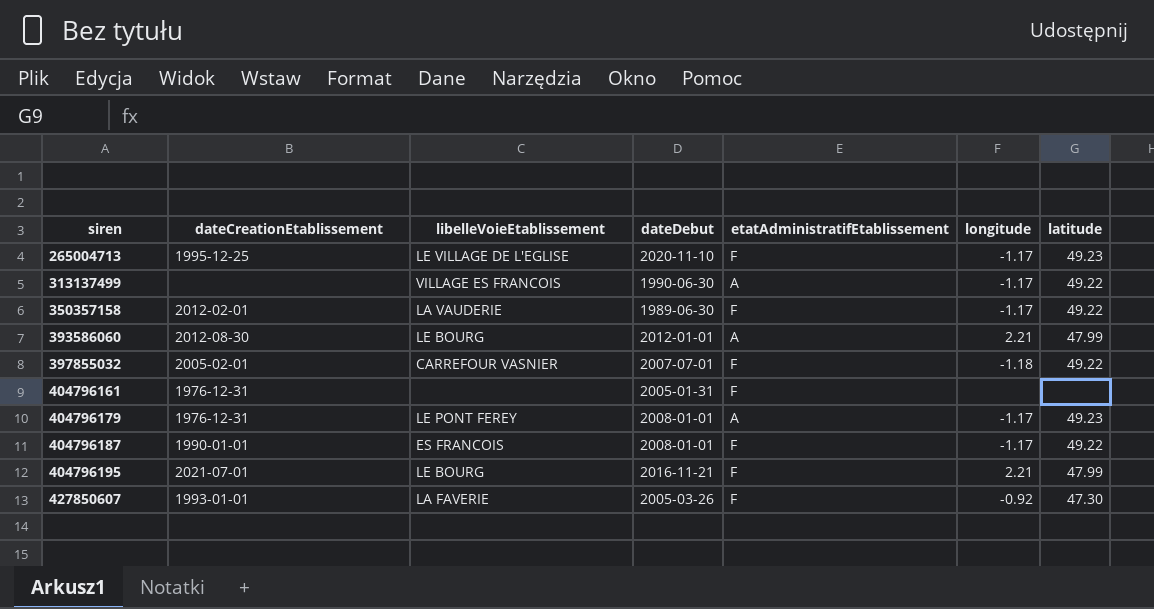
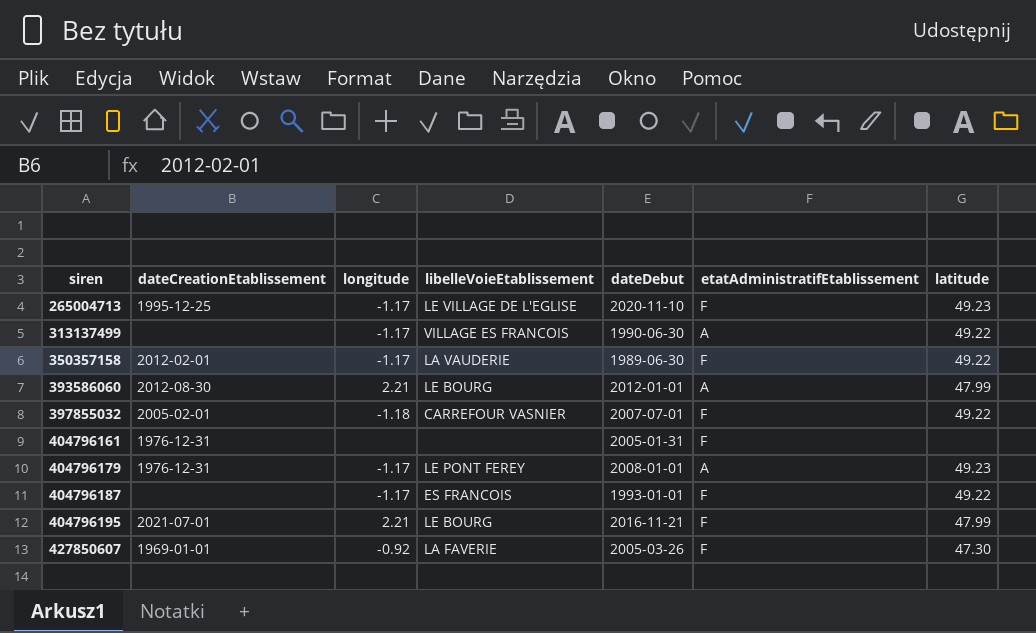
column longitude | position: 6 -> 3
404796187 | dateCreationEtablissement: 1990-01-01 -> none
404796187 | dateDebut: 2008-01-01 -> 1993-01-01
427850607 | dateCreationEtablissement: 1993-01-01 -> 1969-01-01

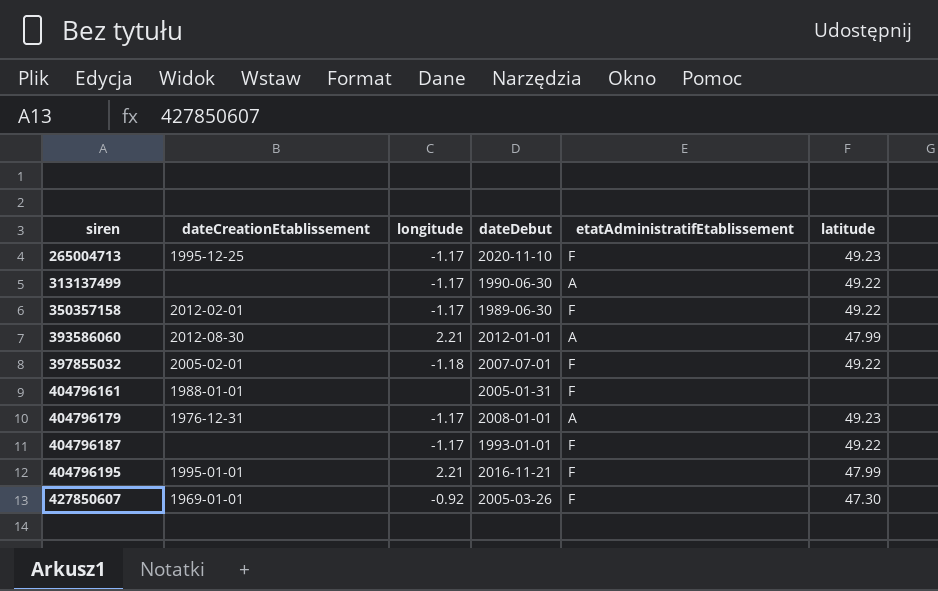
column libelleVoieEtablissement | position: 4 -> none
404796161 | dateCreationEtablissement: 1976-12-31 -> 1988-01-01
404796195 | dateCreationEtablissement: 2021-07-01 -> 1995-01-01

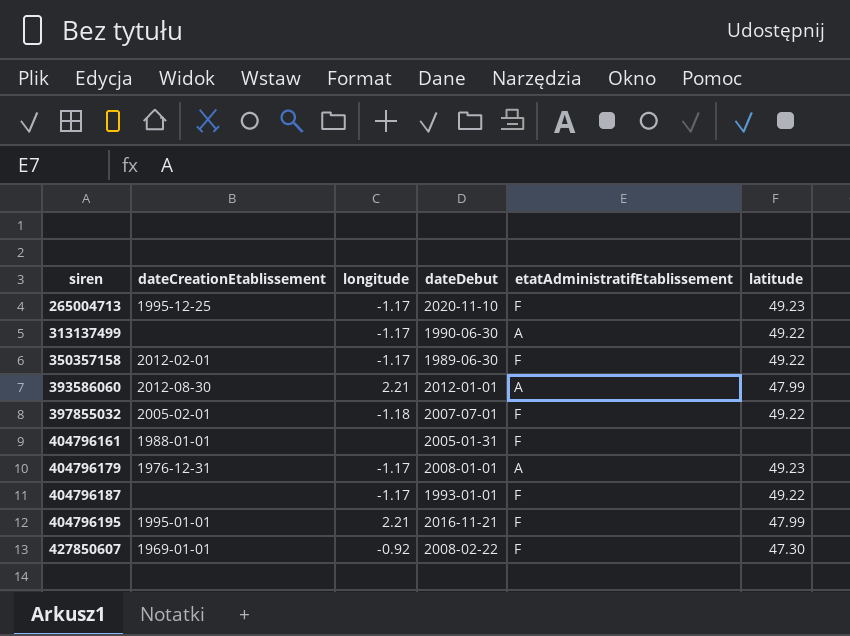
427850607 | dateDebut: 2005-03-26 -> 2008-02-22

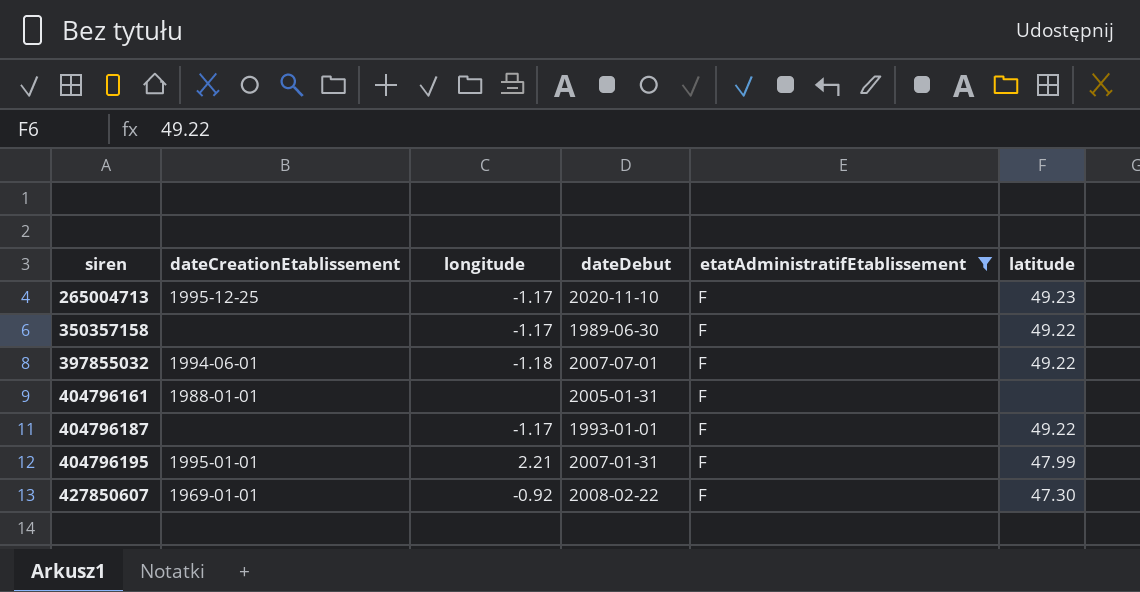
filter: none -> etatAdministratifEtablissement = F
350357158 | dateCreationEtablissement: 2012-02-01 -> none
397855032 | dateCreationEtablissement: 2005-02-01 -> 1994-06-01
404796195 | dateDebut: 2016-11-21 -> 2007-01-31

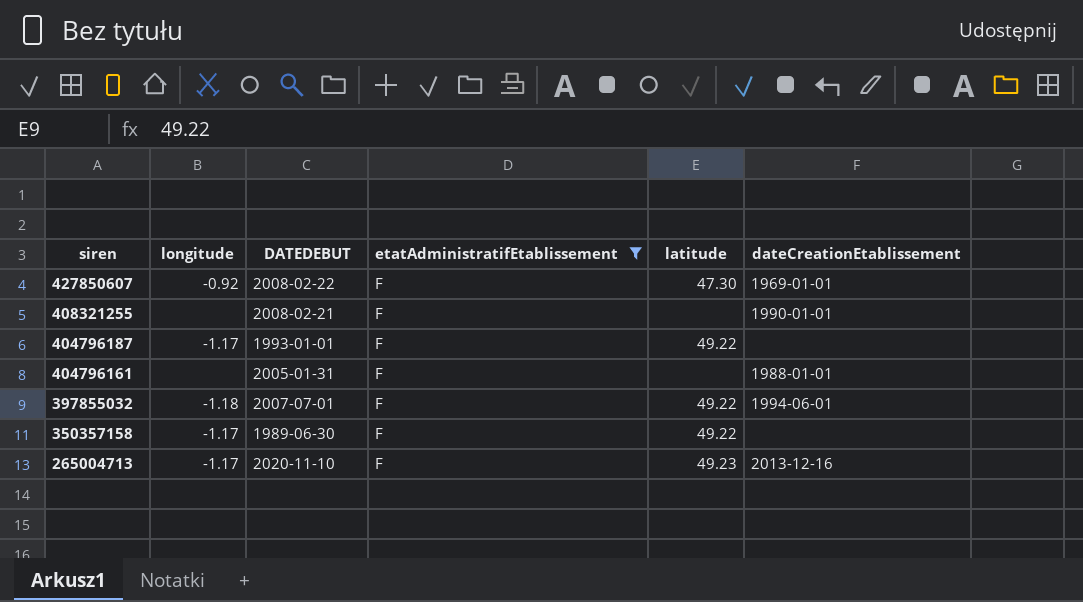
row order: siren ascending -> siren descending
column name: dateDebut -> DATEDEBUT
column dateCreationEtablissement | position: 2 -> 6
row 404796195: 1995-01-01 | 2.21 | 2007-01-31 | F | 47.99 -> none
row 408321255: none -> none | 2008-02-21 | F | none | 1990-01-01
265004713 | dateCreationEtablissement: 1995-12-25 -> 2013-12-16

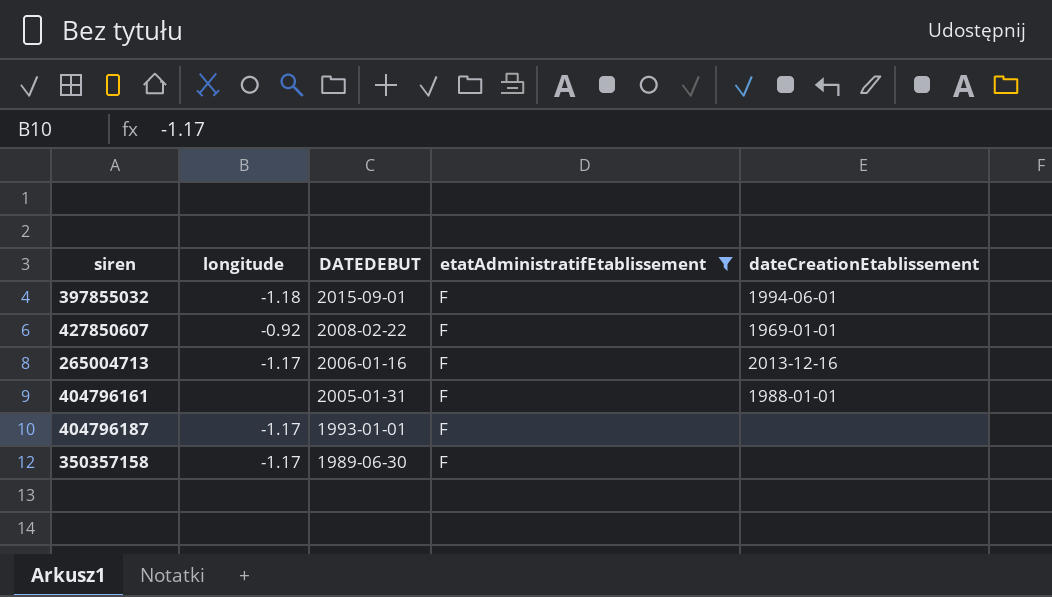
row order: siren descending -> DATEDEBUT descending
column latitude | position: 5 -> none
row 408321255: none | 2008-02-21 | F | none | 1990-01-01 -> none
397855032 | DATEDEBUT: 2007-07-01 -> 2015-09-01
265004713 | DATEDEBUT: 2020-11-10 -> 2006-01-16

